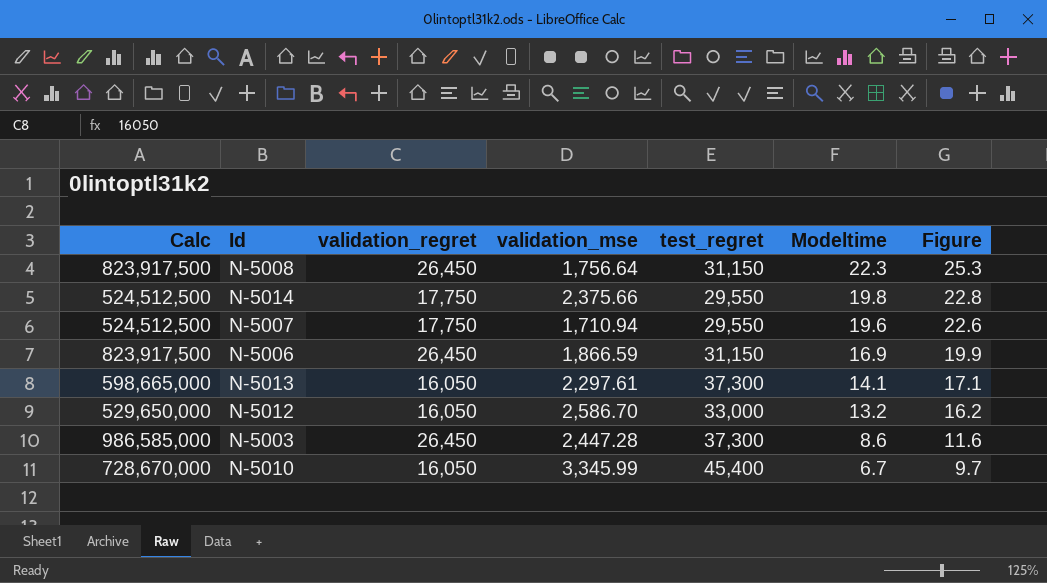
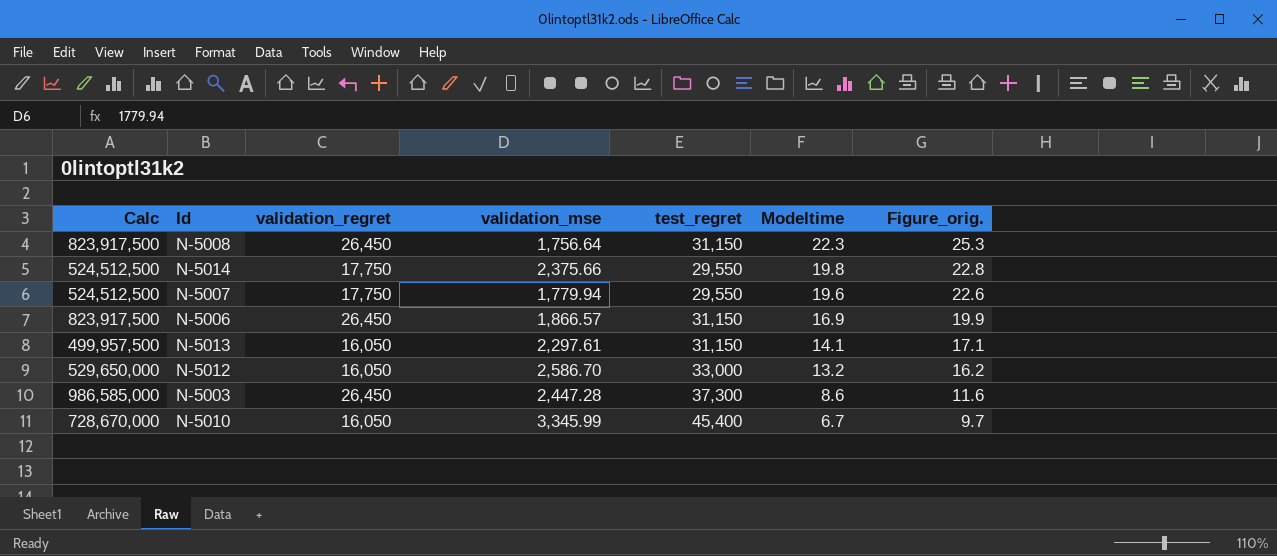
column name: Figure -> Figure_orig.
N-5007 | validation_mse: 1,710.94 -> 1,779.94
N-5006 | validation_mse: 1,866.59 -> 1,866.57
N-5013 | Calc: 598,665,000 -> 499,957,500
N-5013 | test_regret: 37,300 -> 31,150

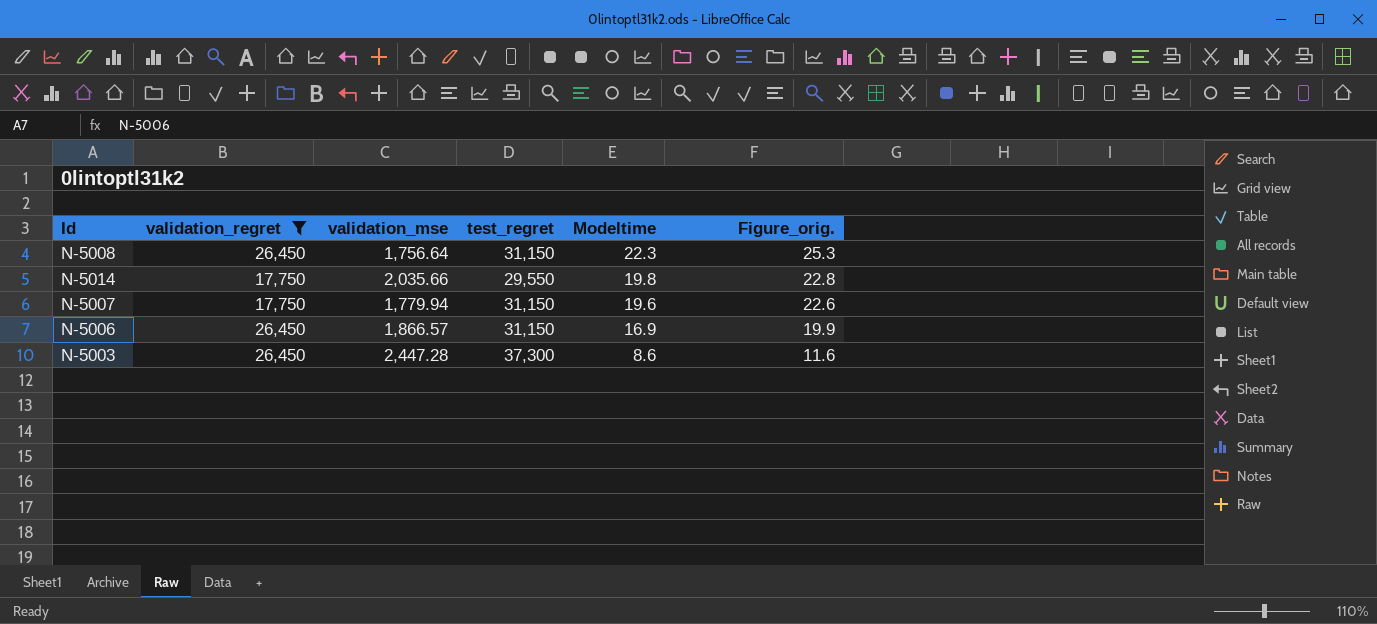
filter: none -> validation_regret != 16,050
column Calc | formula: [validation_regret] * [test_regret] -> none
N-5014 | validation_mse: 2,375.66 -> 2,035.66
N-5007 | test_regret: 29,550 -> 31,150

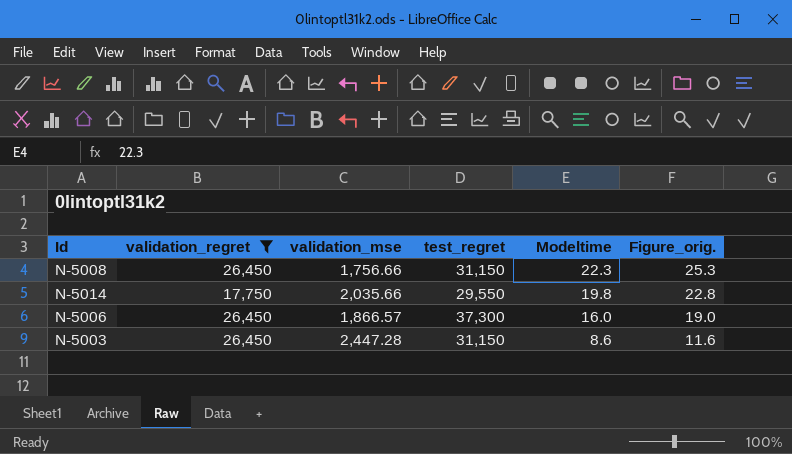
row N-5007: 17,750 | 1,779.94 | 31,150 | 19.6 | 22.6 -> none
N-5008 | validation_mse: 1,756.64 -> 1,756.66
N-5006 | test_regret: 31,150 -> 37,300
N-5006 | Modeltime: 16.9 -> 16.0
N-5006 | Figure_orig.: 19.9 -> 19.0
N-5003 | test_regret: 37,300 -> 31,150

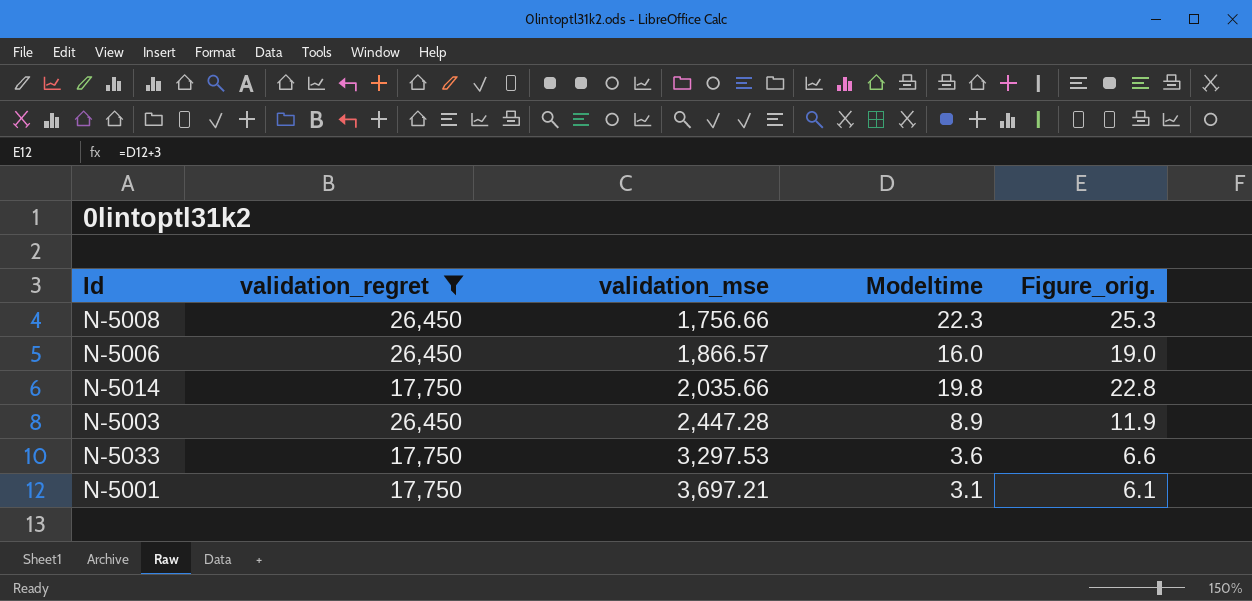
row order: Modeltime descending -> validation_mse ascending
column test_regret | position: 4 -> none
N-5003 | Modeltime: 8.6 -> 8.9
N-5003 | Figure_orig.: 11.6 -> 11.9
row N-5033: none -> 17,750 | 3,297.53 | 3.6 | 6.6
row N-5001: none -> 17,750 | 3,697.21 | 3.1 | 6.1

